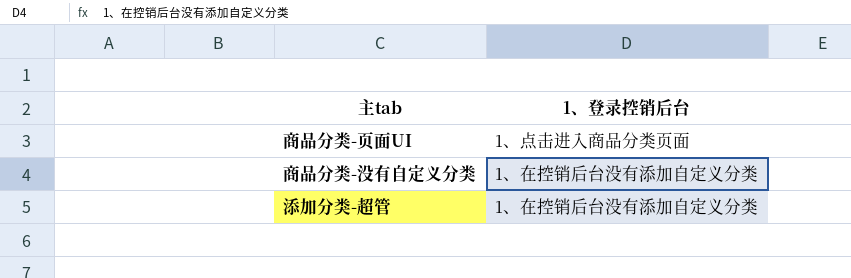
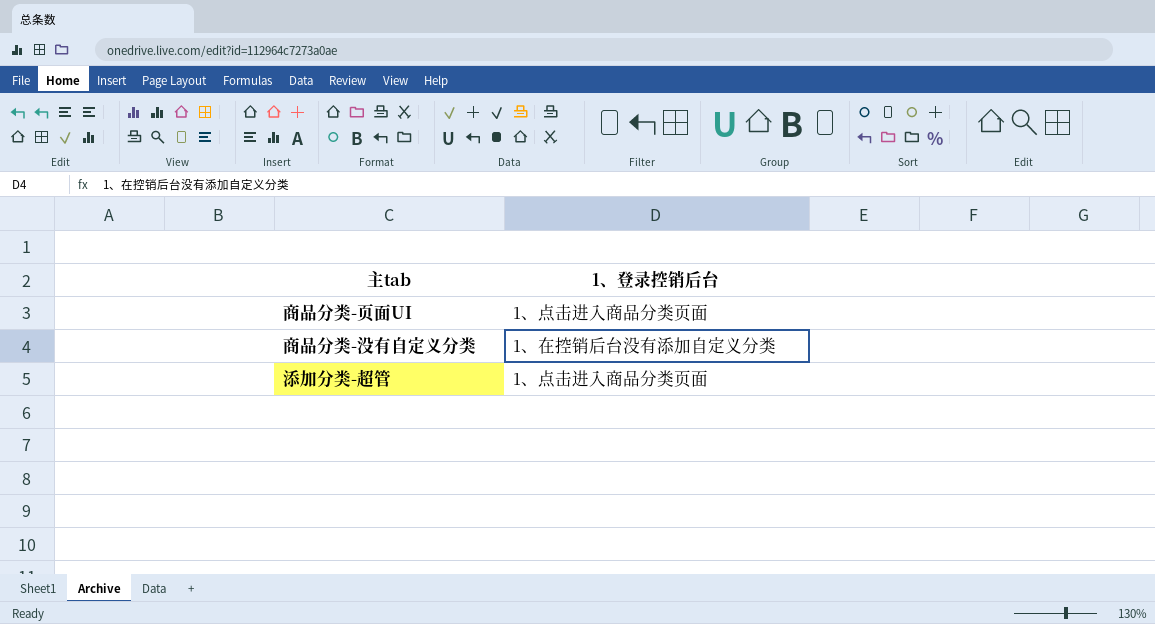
添加分类-超管 | 1、登录控销后台: 1、在控销后台没有添加自定义分类 -> 1、点击进入商品分类页面

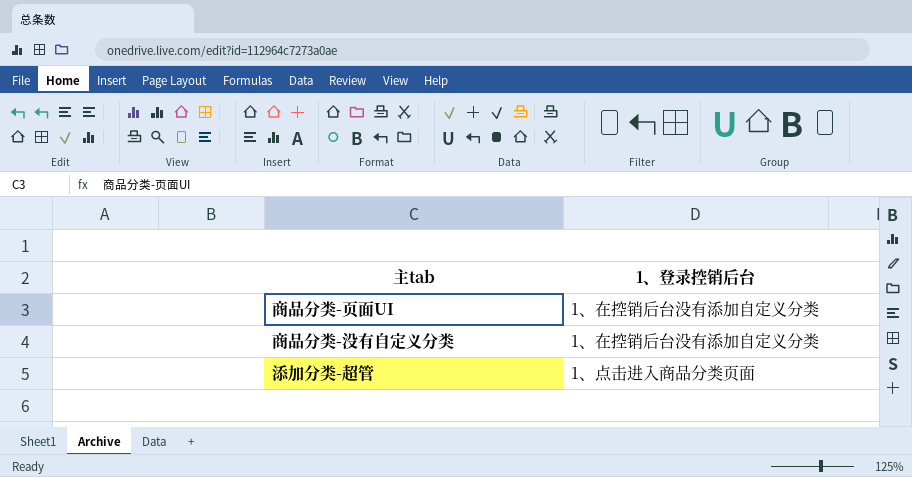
商品分类-页面UI | 1、登录控销后台: 1、点击进入商品分类页面 -> 1、在控销后台没有添加自定义分类

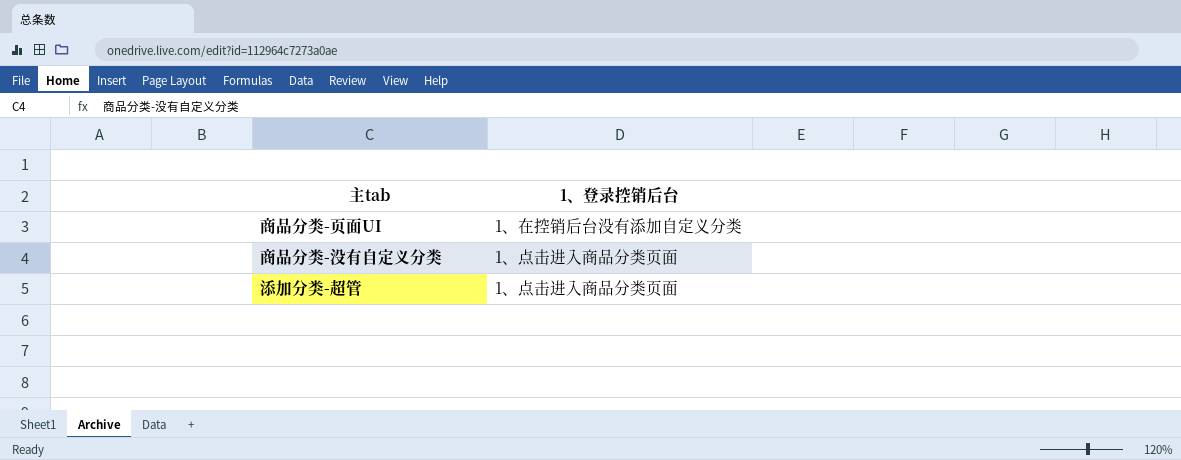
商品分类-没有自定义分类 | 1、登录控销后台: 1、在控销后台没有添加自定义分类 -> 1、点击进入商品分类页面

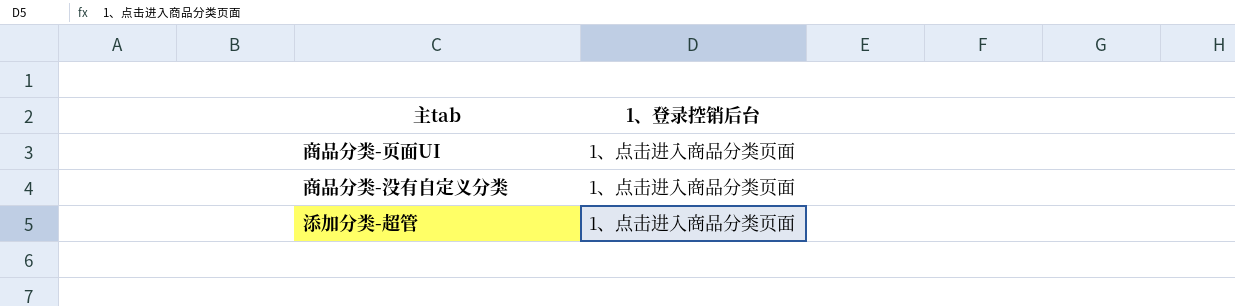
商品分类-页面UI | 1、登录控销后台: 1、在控销后台没有添加自定义分类 -> 1、点击进入商品分类页面

